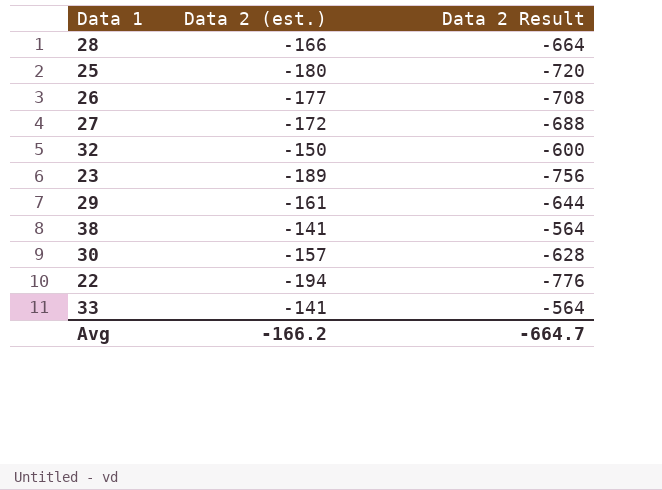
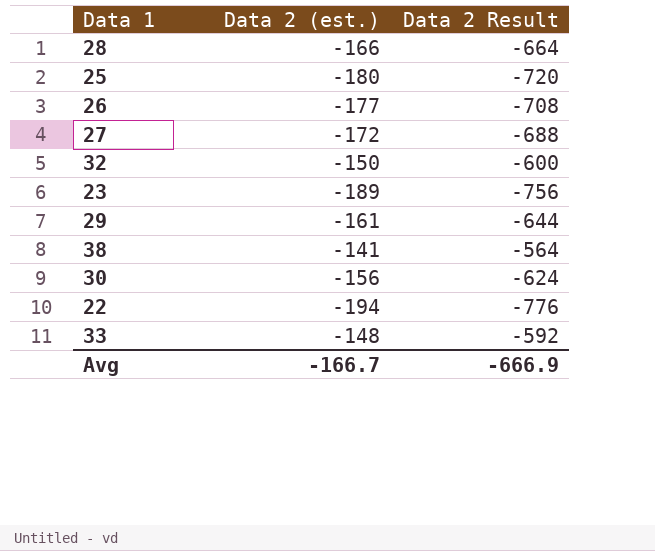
30 | Data 2 (est.): -157 -> -156
30 | Data 2 Result: -628 -> -624
33 | Data 2 (est.): -141 -> -148
33 | Data 2 Result: -564 -> -592
Avg | Data 2 (est.): -166.2 -> -166.7
Avg | Data 2 Result: -664.7 -> -666.9

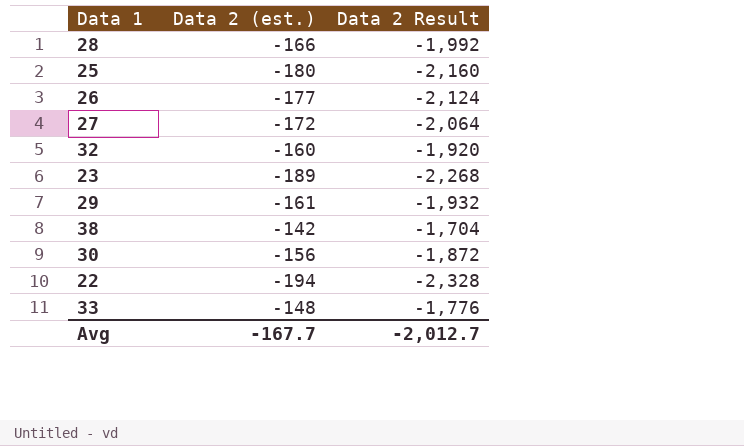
column Data 2 Result | formula: [Data 2 (est.)] * 4 -> [Data 2 (est.)] * 12
32 | Data 2 (est.): -150 -> -160
38 | Data 2 (est.): -141 -> -142
Avg | Data 2 (est.): -166.7 -> -167.7
Avg | Data 2 Result: -666.9 -> -2,012.7

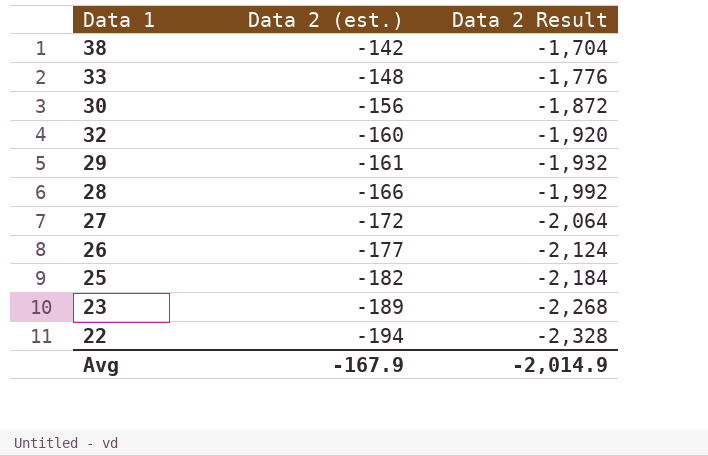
row order: none -> Data 2 (est.) descending
25 | Data 2 (est.): -180 -> -182
25 | Data 2 Result: -2,160 -> -2,184
Avg | Data 2 (est.): -167.7 -> -167.9
Avg | Data 2 Result: -2,012.7 -> -2,014.9

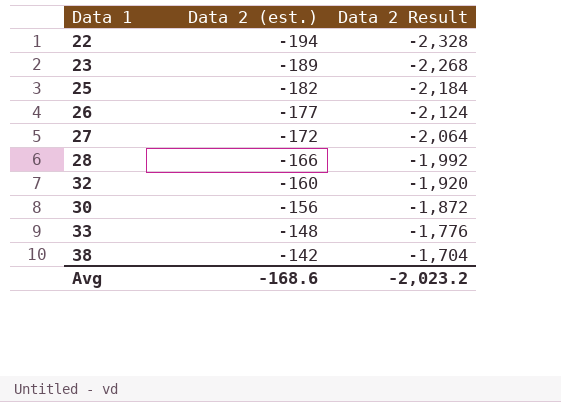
row order: Data 2 (est.) descending -> Data 2 (est.) ascending
row 29: -161 | -1,932 -> none
Avg | Data 2 (est.): -167.9 -> -168.6
Avg | Data 2 Result: -2,014.9 -> -2,023.2

